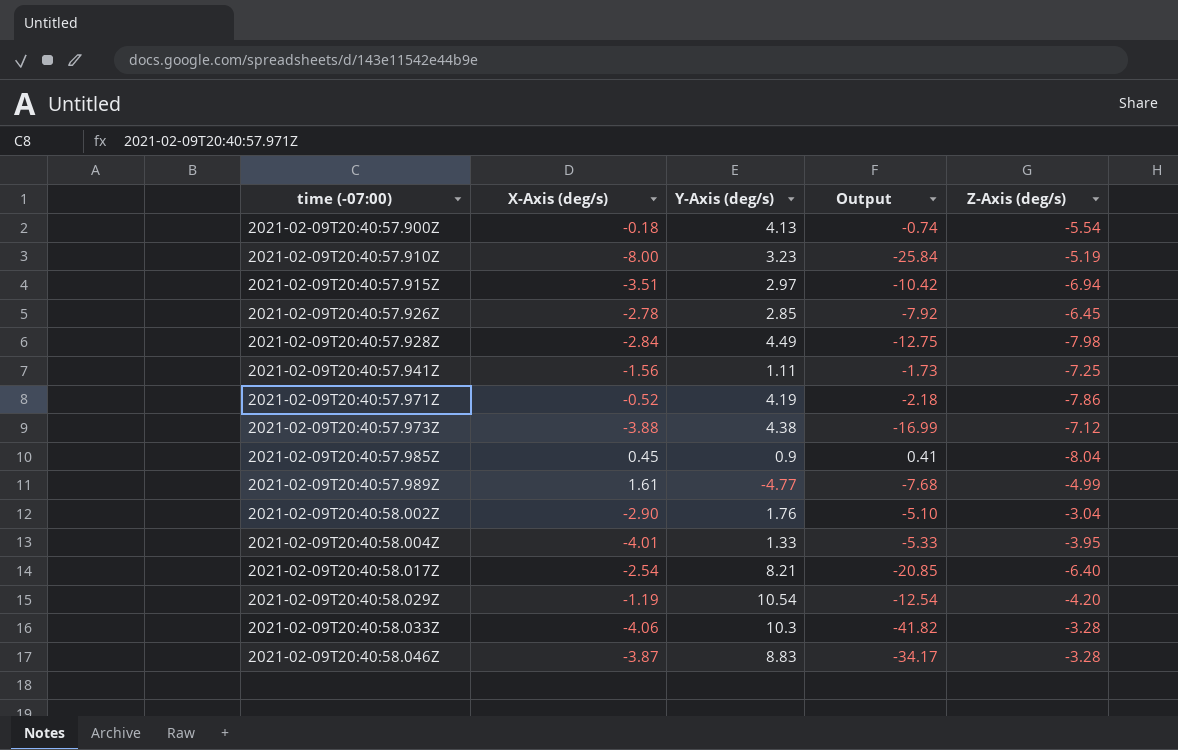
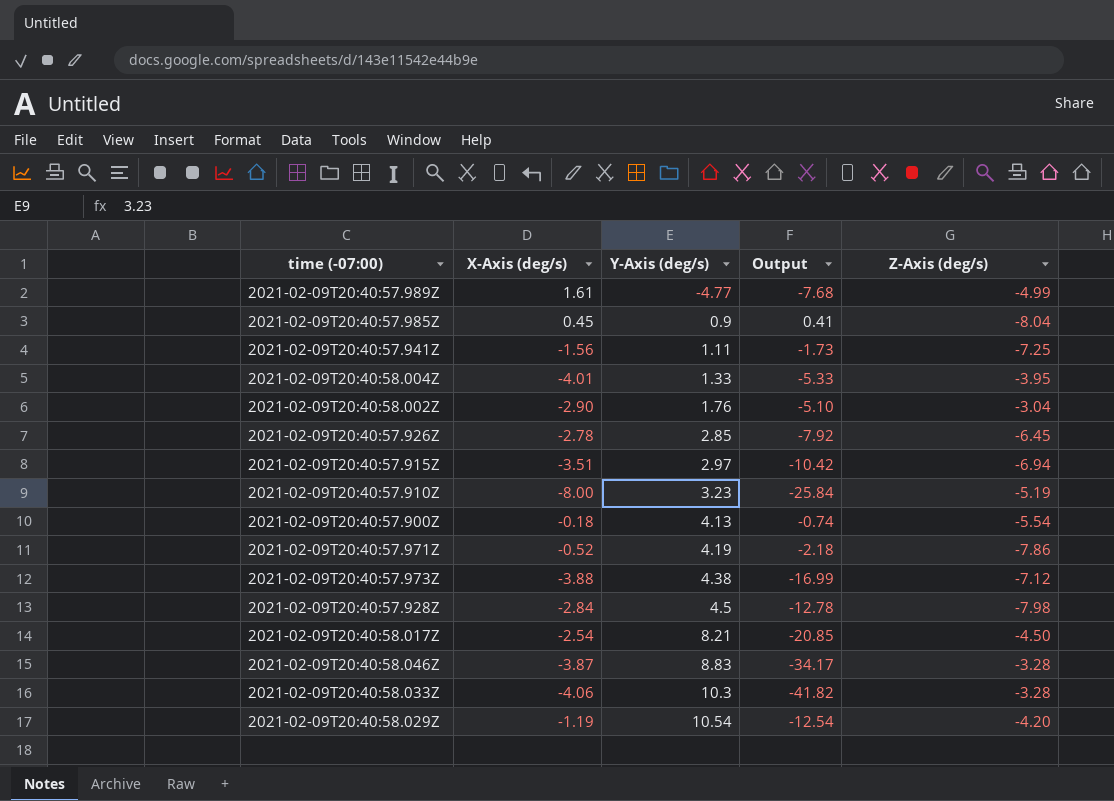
row order: time (-07:00) ascending -> Y-Axis (deg/s) ascending
2021-02-09T20:40:57.928Z | Y-Axis (deg/s): 4.49 -> 4.5
2021-02-09T20:40:57.928Z | Output: -12.75 -> -12.78
2021-02-09T20:40:58.017Z | Z-Axis (deg/s): -6.40 -> -4.50

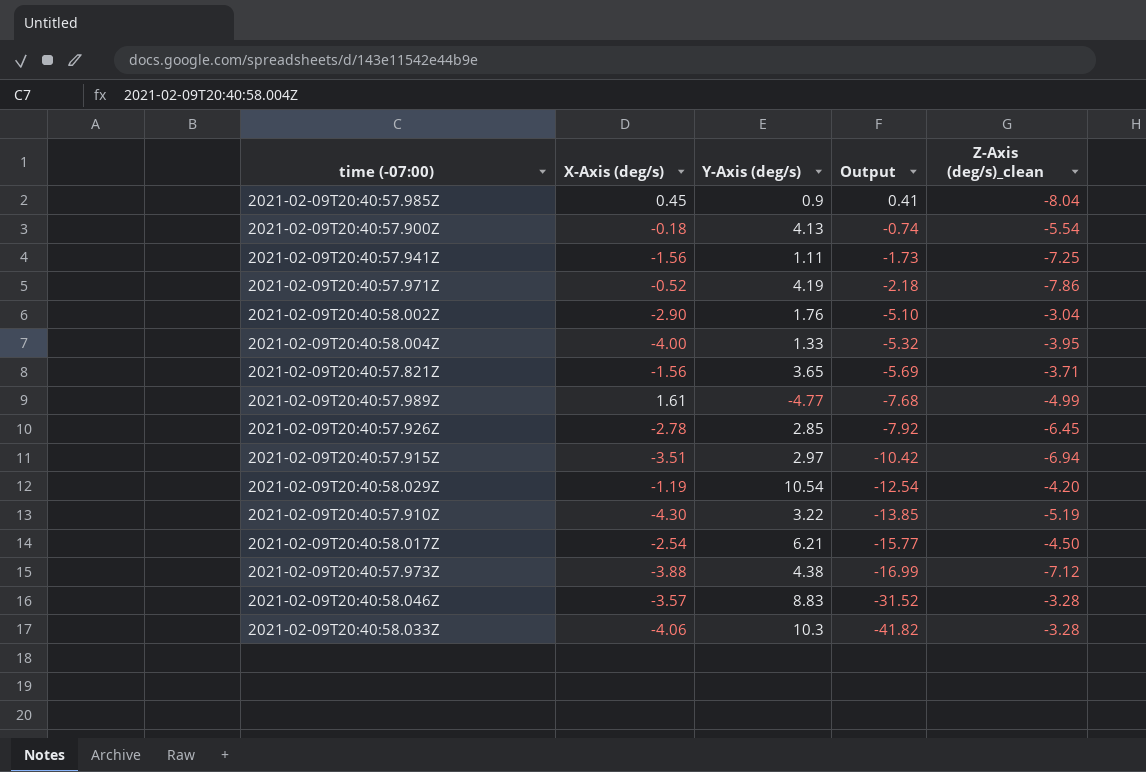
row order: Y-Axis (deg/s) ascending -> Output descending
column name: Z-Axis (deg/s) -> Z-Axis (deg/s)_clean
row 2021-02-09T20:40:57.928Z: -2.84 | 4.5 | -12.78 | -7.98 -> none
2021-02-09T20:40:58.004Z | X-Axis (deg/s): -4.01 -> -4.00
2021-02-09T20:40:58.004Z | Output: -5.33 -> -5.32
row 2021-02-09T20:40:57.821Z: none -> -1.56 | 3.65 | -5.69 | -3.71
2021-02-09T20:40:57.910Z | X-Axis (deg/s): -8.00 -> -4.30
2021-02-09T20:40:57.910Z | Y-Axis (deg/s): 3.23 -> 3.22
2021-02-09T20:40:57.910Z | Output: -25.84 -> -13.85
2021-02-09T20:40:58.017Z | Y-Axis (deg/s): 8.21 -> 6.21
2021-02-09T20:40:58.017Z | Output: -20.85 -> -15.77
2021-02-09T20:40:58.046Z | X-Axis (deg/s): -3.87 -> -3.57
2021-02-09T20:40:58.046Z | Output: -34.17 -> -31.52

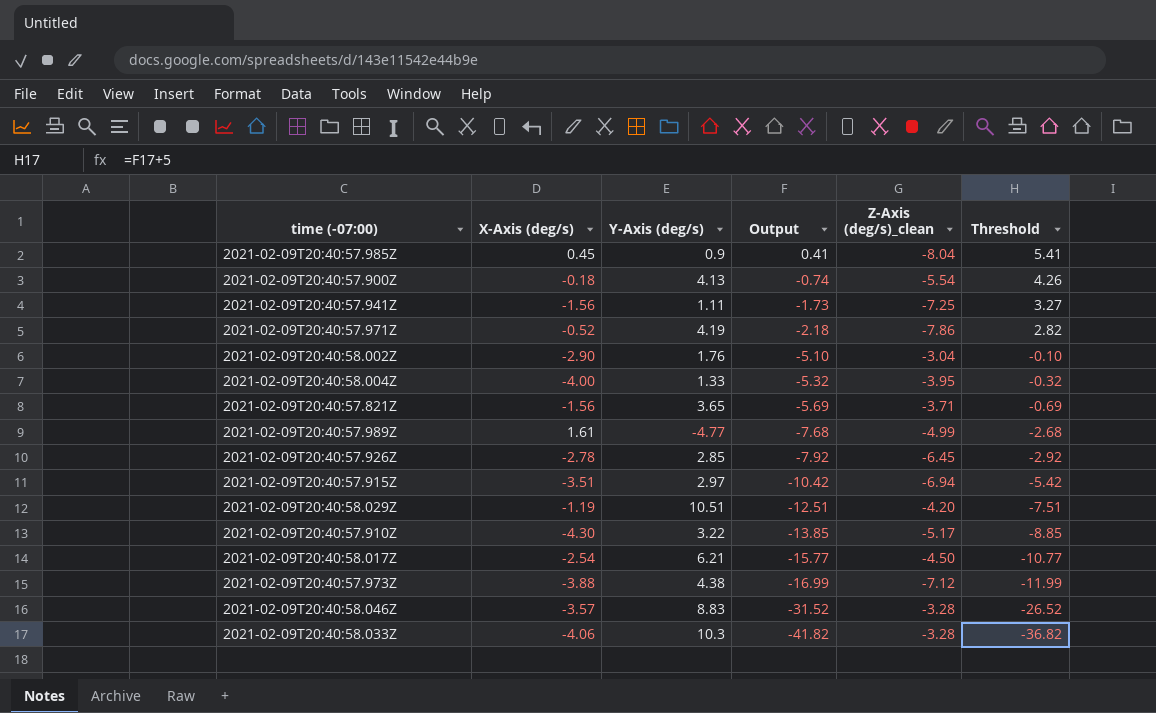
column Threshold | formula: none -> [Output] + 5
2021-02-09T20:40:58.029Z | Y-Axis (deg/s): 10.54 -> 10.51
2021-02-09T20:40:58.029Z | Output: -12.54 -> -12.51
2021-02-09T20:40:57.910Z | Z-Axis (deg/s)_clean: -5.19 -> -5.17

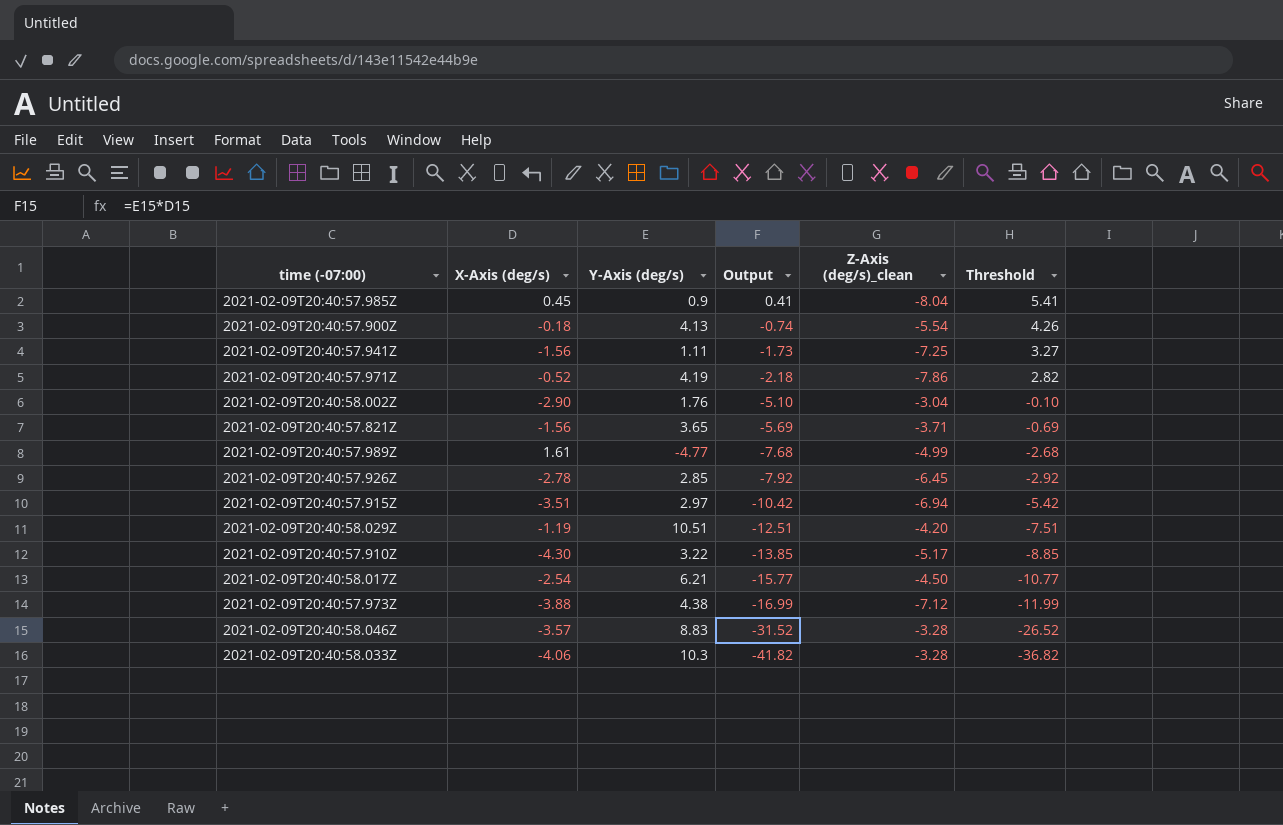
row 2021-02-09T20:40:58.004Z: -4.00 | 1.33 | -5.32 | -3.95 | -0.32 -> none

